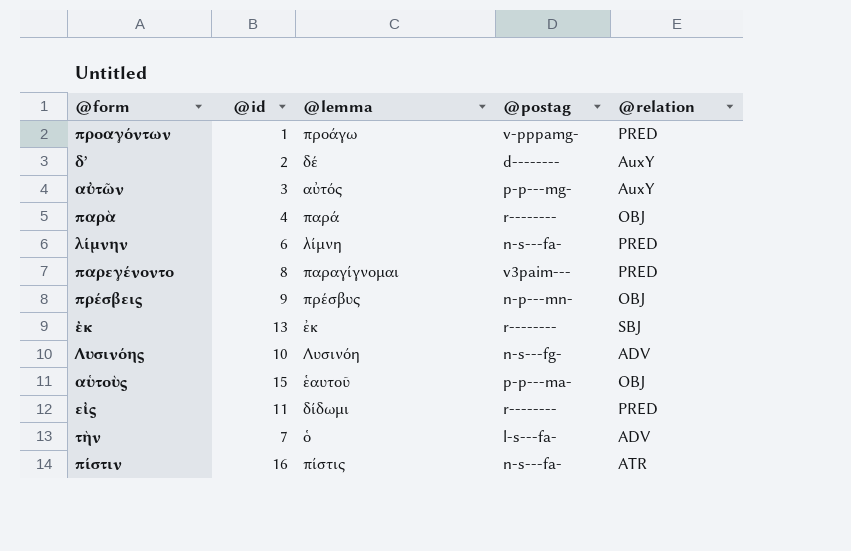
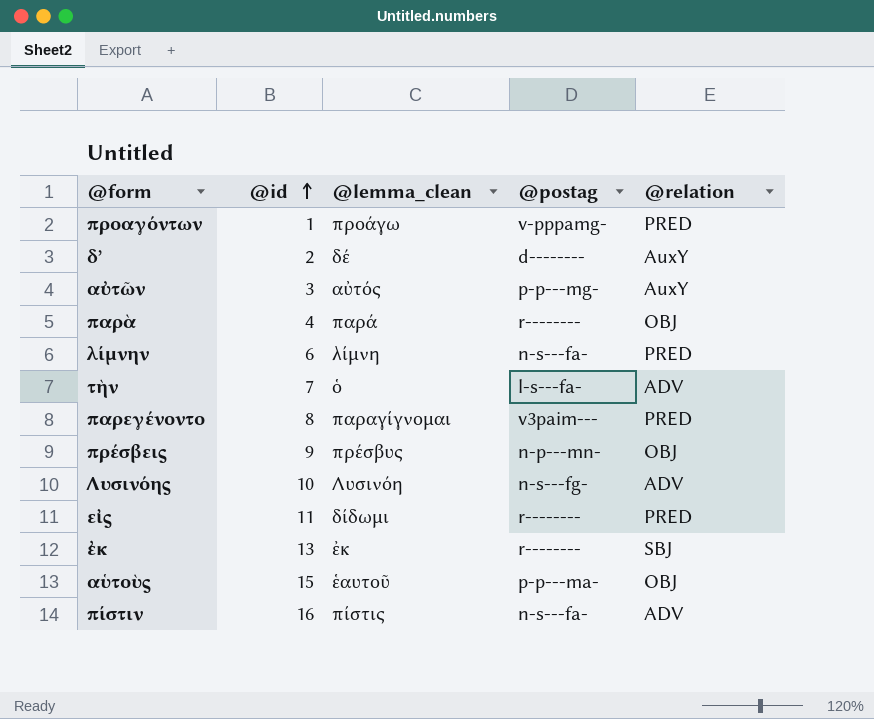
row order: none -> @id ascending
column name: @lemma -> @lemma_clean
πίστιν | @relation: ATR -> ADV

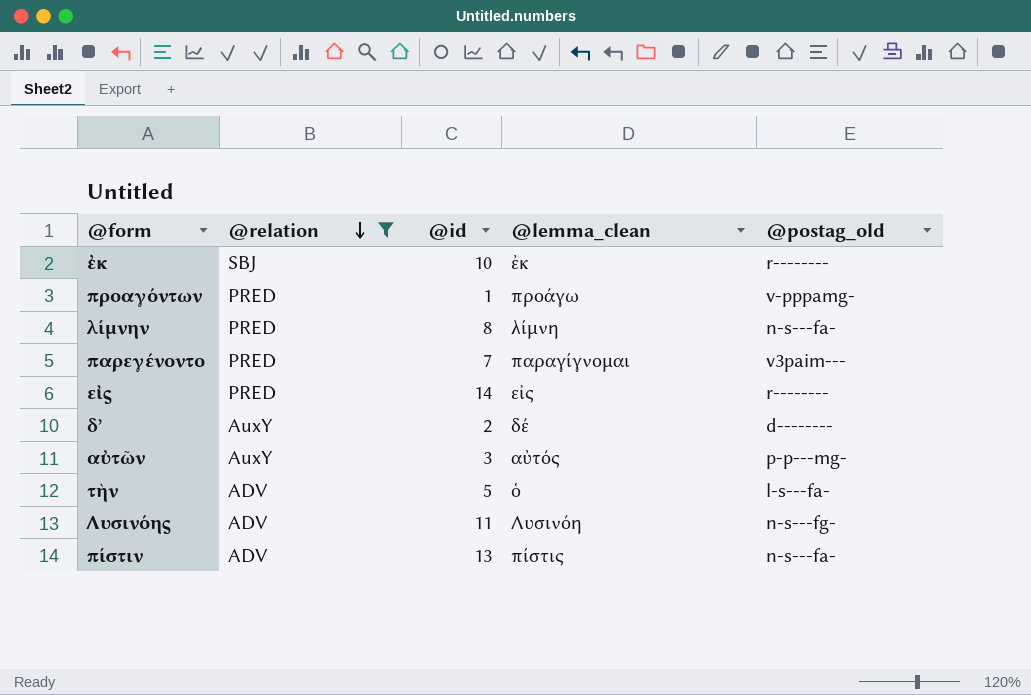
filter: none -> @relation != OBJ
row order: @id ascending -> @relation descending
column @relation | position: 5 -> 2
column name: @postag -> @postag_old
ἐκ | @id: 13 -> 10
λίμνην | @id: 6 -> 8
παρεγένοντο | @id: 8 -> 7
εἰς | @id: 11 -> 14
εἰς | @lemma_clean: δίδωμι -> εἰς
τὴν | @id: 7 -> 5
Λυσινόης | @id: 10 -> 11
πίστιν | @id: 16 -> 13

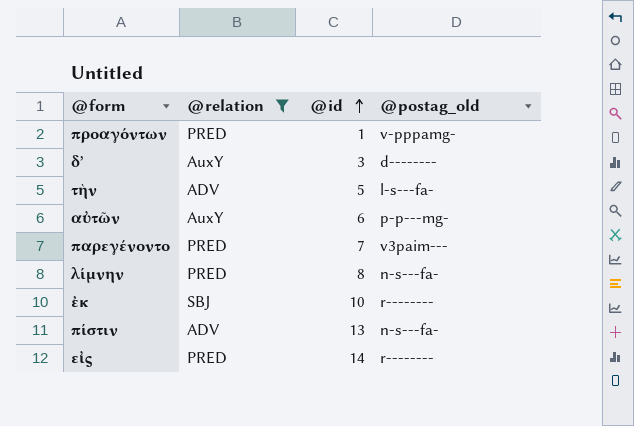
row order: @relation descending -> @id ascending
column @lemma_clean | position: 4 -> none
row Λυσινόης: ADV | 11 | Λυσινόη | n-s---fg- -> none
δʼ | @id: 2 -> 3
αὐτῶν | @id: 3 -> 6

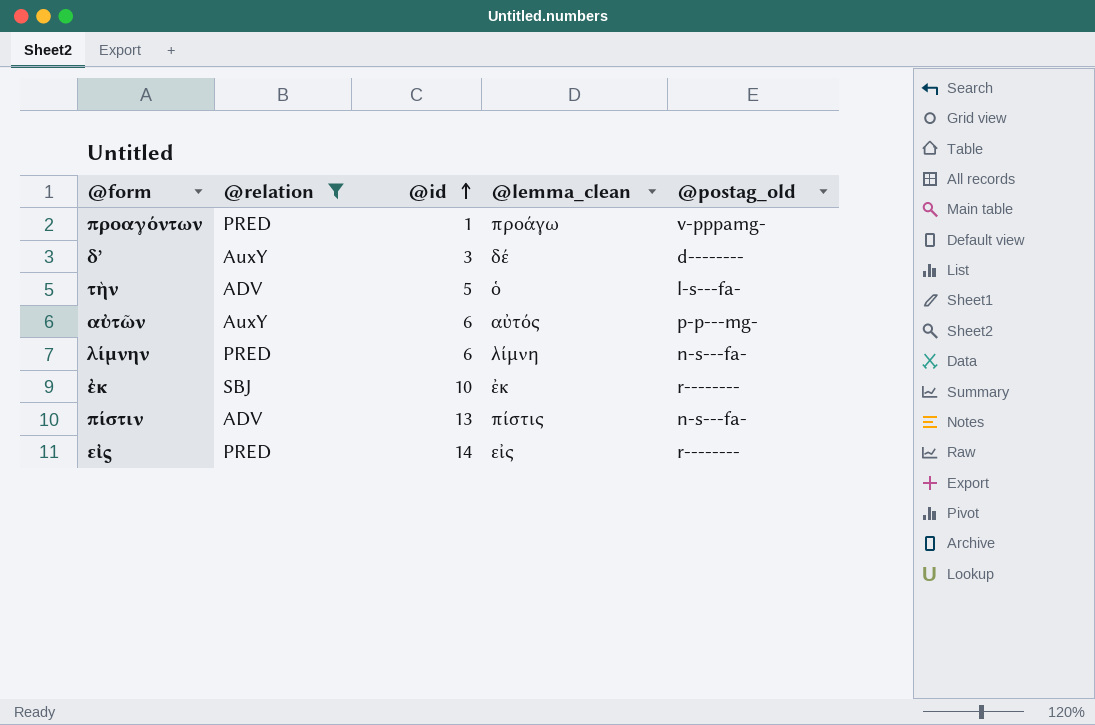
column @lemma_clean | position: none -> 4
row παρεγένοντο: PRED | 7 | v3paim--- -> none
λίμνην | @id: 8 -> 6

